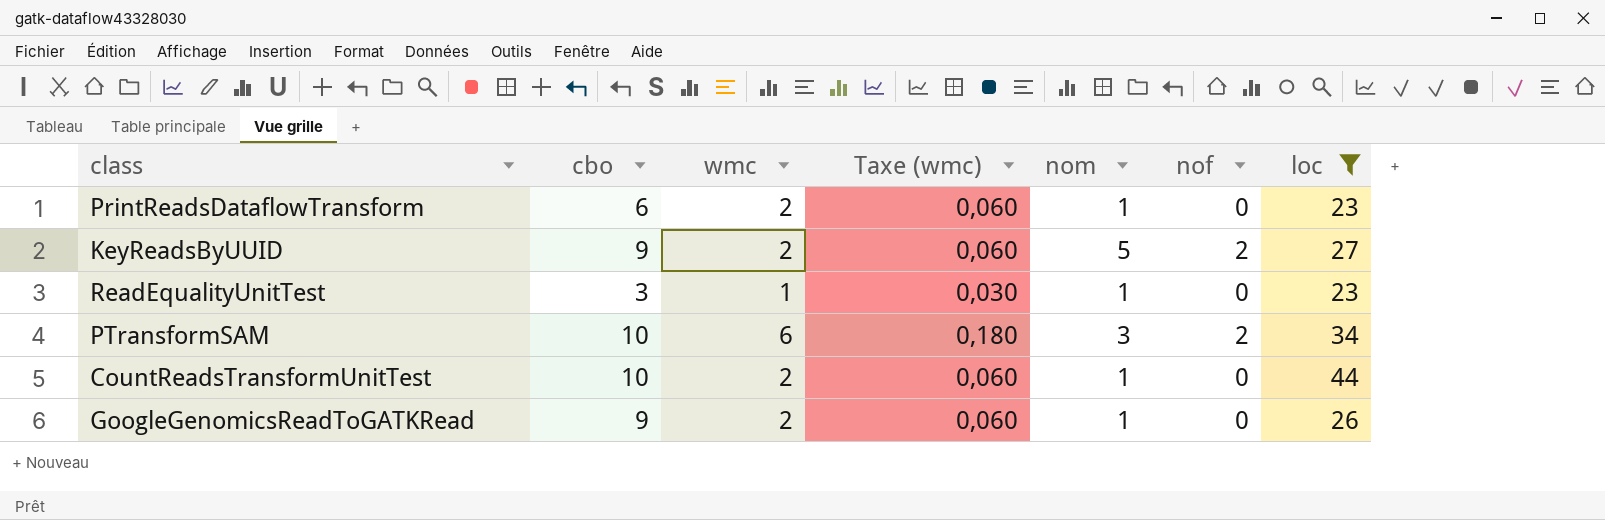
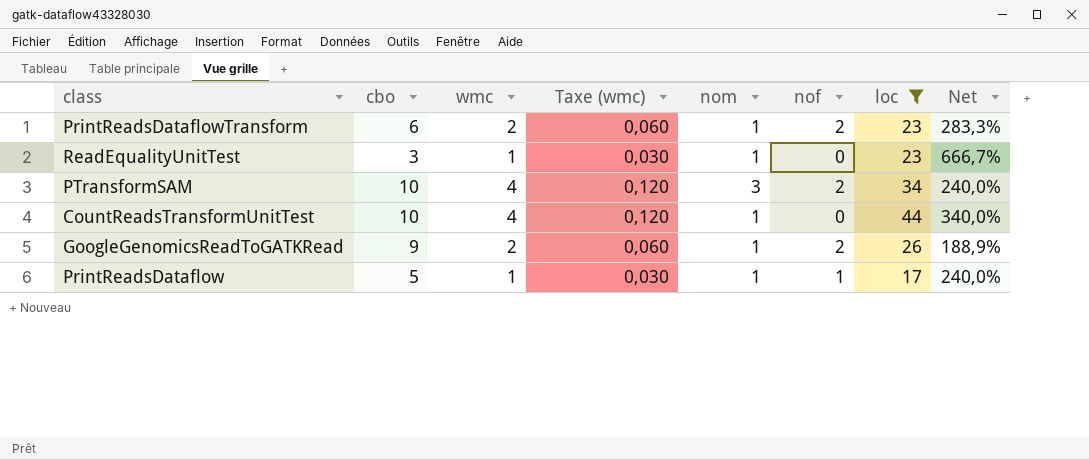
column Net | formula: none -> ([loc] - [cbo]) / [cbo]
row KeyReadsByUUID: 9 | 2 | 0,060 | 5 | 2 | 27 -> none
PrintReadsDataflowTransform | nof: 0 -> 2
PTransformSAM | wmc: 6 -> 4
PTransformSAM | Taxe (wmc): 0,180 -> 0,120
CountReadsTransformUnitTest | wmc: 2 -> 4
CountReadsTransformUnitTest | Taxe (wmc): 0,060 -> 0,120
GoogleGenomicsReadToGATKRead | nof: 0 -> 2
row PrintReadsDataflow: none -> 5 | 1 | 0,030 | 1 | 1 | 17 | 240,0%

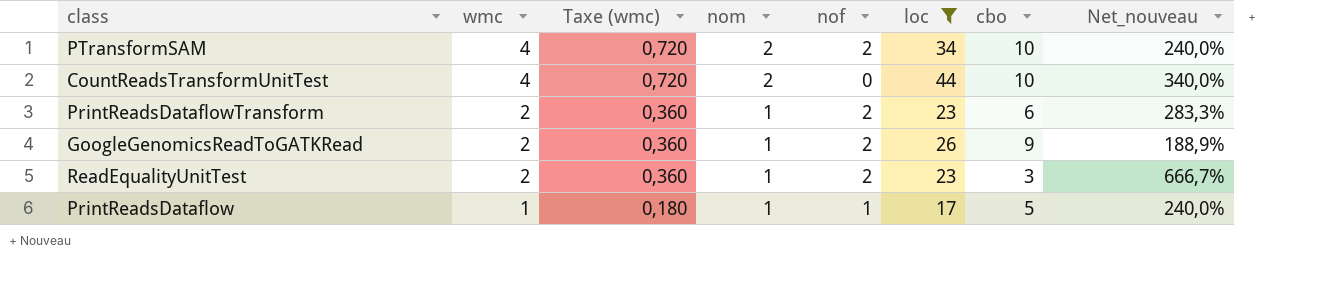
row order: none -> wmc descending
column Taxe (wmc) | formula: [wmc] * 0,03 -> [wmc] * 0,18
column cbo | position: 2 -> 7
column name: Net -> Net_nouveau
PTransformSAM | nom: 3 -> 2
CountReadsTransformUnitTest | nom: 1 -> 2
ReadEqualityUnitTest | wmc: 1 -> 2
ReadEqualityUnitTest | nof: 0 -> 2

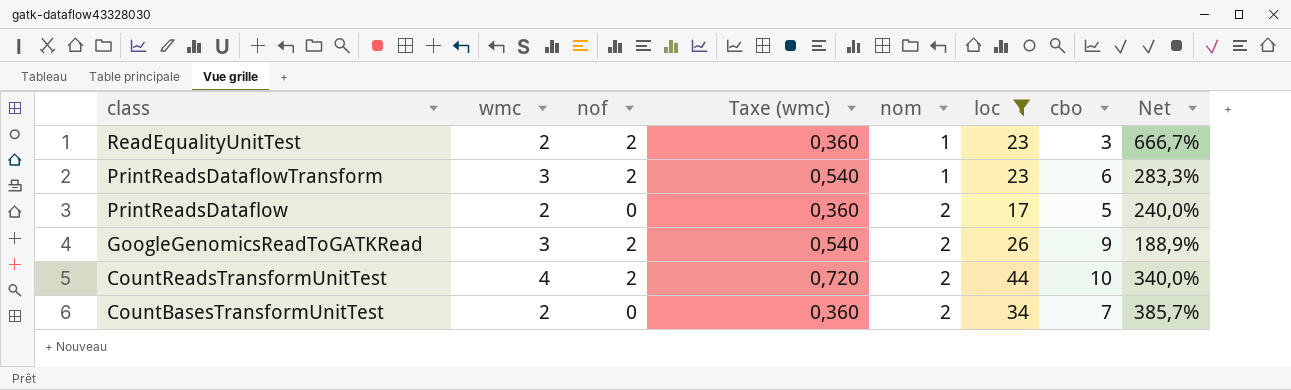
row order: wmc descending -> class descending
column nof | position: 5 -> 3
column name: Net_nouveau -> Net
row PTransformSAM: 4 | 0,720 | 2 | 2 | 34 | 10 | 240,0% -> none
PrintReadsDataflowTransform | wmc: 2 -> 3
PrintReadsDataflowTransform | Taxe (wmc): 0,360 -> 0,540
PrintReadsDataflow | wmc: 1 -> 2
PrintReadsDataflow | nof: 1 -> 0
PrintReadsDataflow | Taxe (wmc): 0,180 -> 0,360
PrintReadsDataflow | nom: 1 -> 2
GoogleGenomicsReadToGATKRead | wmc: 2 -> 3
GoogleGenomicsReadToGATKRead | Taxe (wmc): 0,360 -> 0,540
GoogleGenomicsReadToGATKRead | nom: 1 -> 2
CountReadsTransformUnitTest | nof: 0 -> 2
row CountBasesTransformUnitTest: none -> 2 | 0 | 0,360 | 2 | 34 | 7 | 385,7%

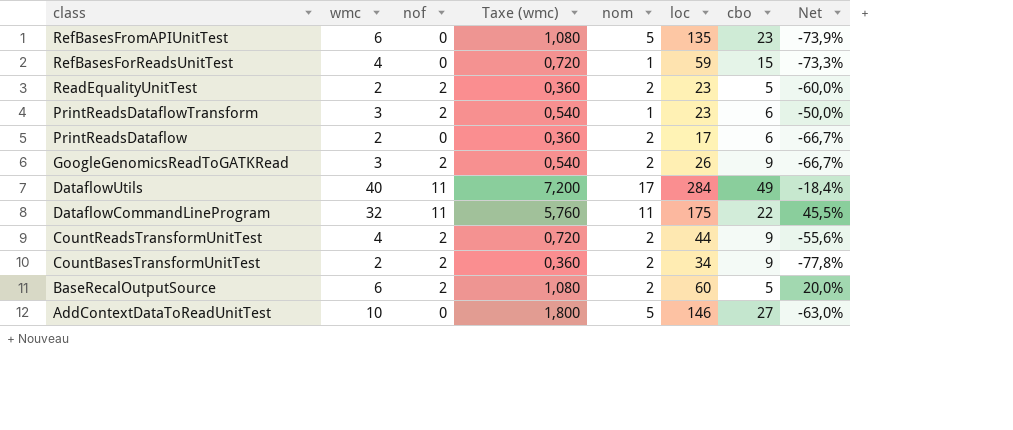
filter: loc <= 44 -> none
column Net | formula: ([loc] - [cbo]) / [cbo] -> ([wmc] - [cbo]) / [cbo]
ReadEqualityUnitTest | nom: 1 -> 2
ReadEqualityUnitTest | cbo: 3 -> 5
PrintReadsDataflow | cbo: 5 -> 6
CountReadsTransformUnitTest | cbo: 10 -> 9
CountBasesTransformUnitTest | nof: 0 -> 2
CountBasesTransformUnitTest | cbo: 7 -> 9

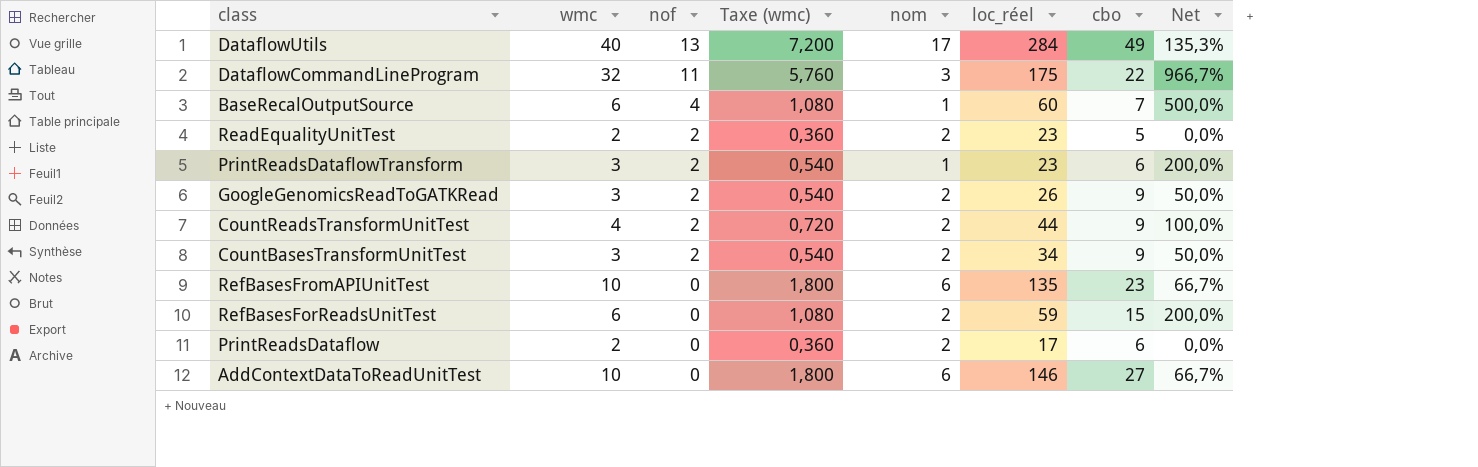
row order: class descending -> nof descending
column name: loc -> loc_réel
column Net | formula: ([wmc] - [cbo]) / [cbo] -> ([wmc] - [nom]) / [nom]
DataflowUtils | nof: 11 -> 13
DataflowCommandLineProgram | nom: 11 -> 3
BaseRecalOutputSource | nof: 2 -> 4
BaseRecalOutputSource | nom: 2 -> 1
BaseRecalOutputSource | cbo: 5 -> 7
CountBasesTransformUnitTest | wmc: 2 -> 3
CountBasesTransformUnitTest | Taxe (wmc): 0,360 -> 0,540
RefBasesFromAPIUnitTest | wmc: 6 -> 10
RefBasesFromAPIUnitTest | Taxe (wmc): 1,080 -> 1,800
RefBasesFromAPIUnitTest | nom: 5 -> 6
RefBasesForReadsUnitTest | wmc: 4 -> 6
RefBasesForReadsUnitTest | Taxe (wmc): 0,720 -> 1,080
RefBasesForReadsUnitTest | nom: 1 -> 2
AddContextDataToReadUnitTest | nom: 5 -> 6

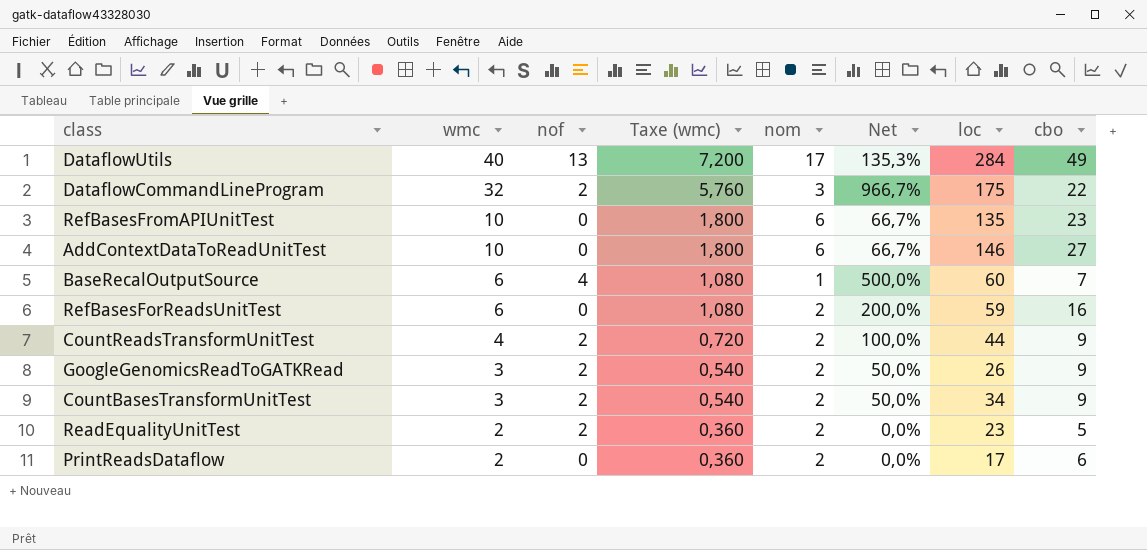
row order: nof descending -> wmc descending
column Net | position: 8 -> 6
column name: loc_réel -> loc
row PrintReadsDataflowTransform: 3 | 2 | 0,540 | 1 | 23 | 6 | 200,0% -> none
DataflowCommandLineProgram | nof: 11 -> 2
RefBasesForReadsUnitTest | cbo: 15 -> 16

